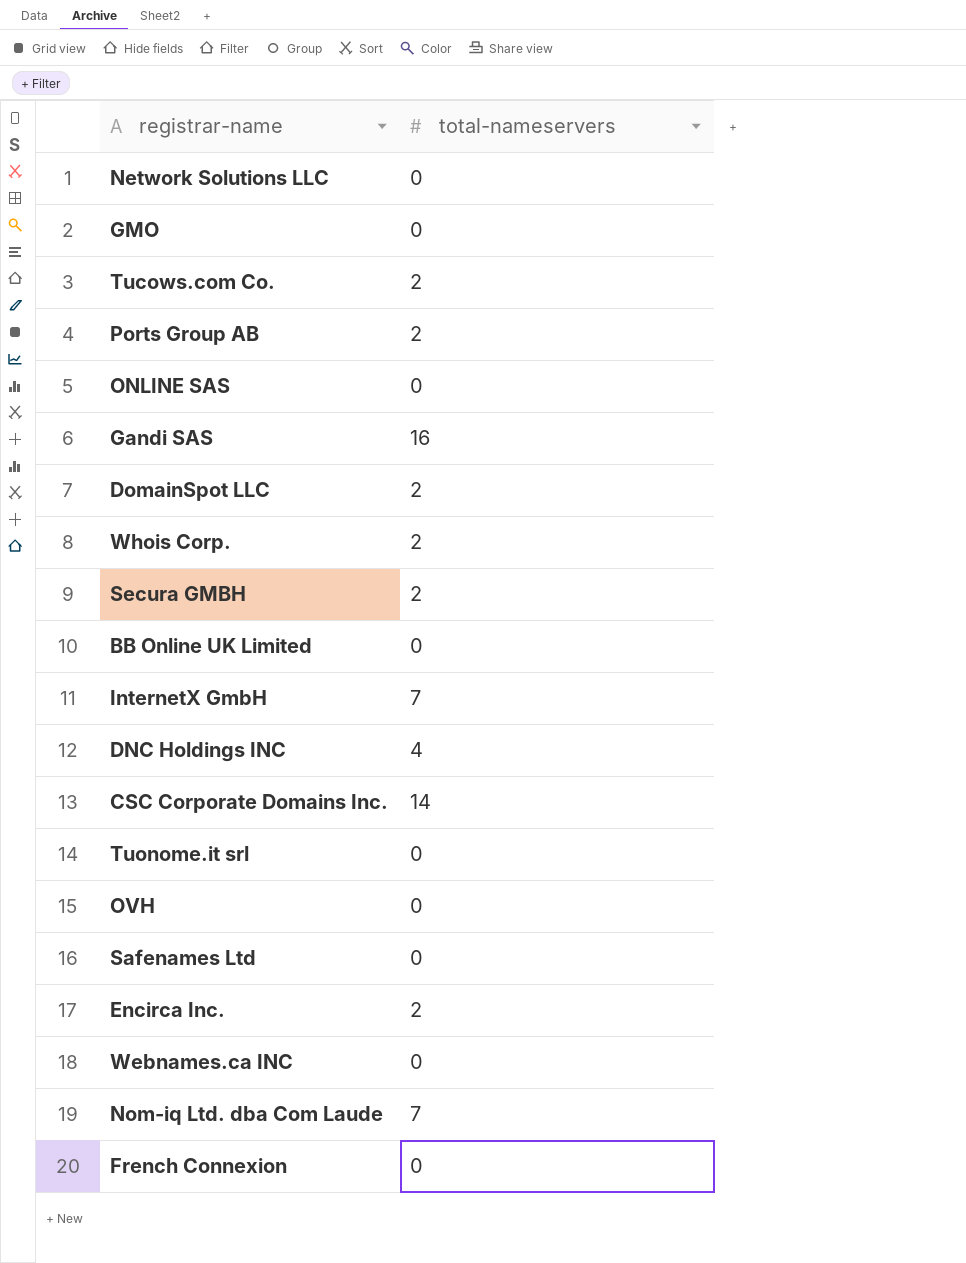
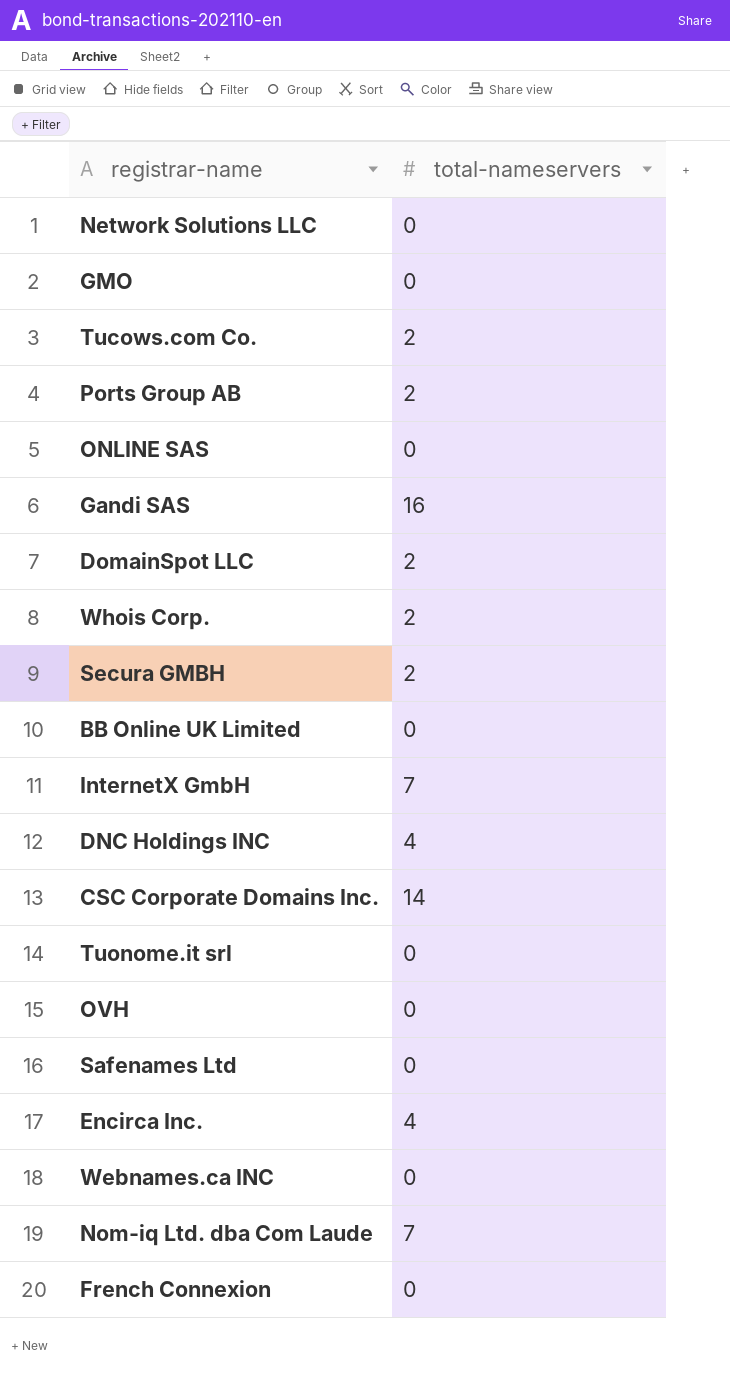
Encirca Inc. | total-nameservers: 2 -> 4

